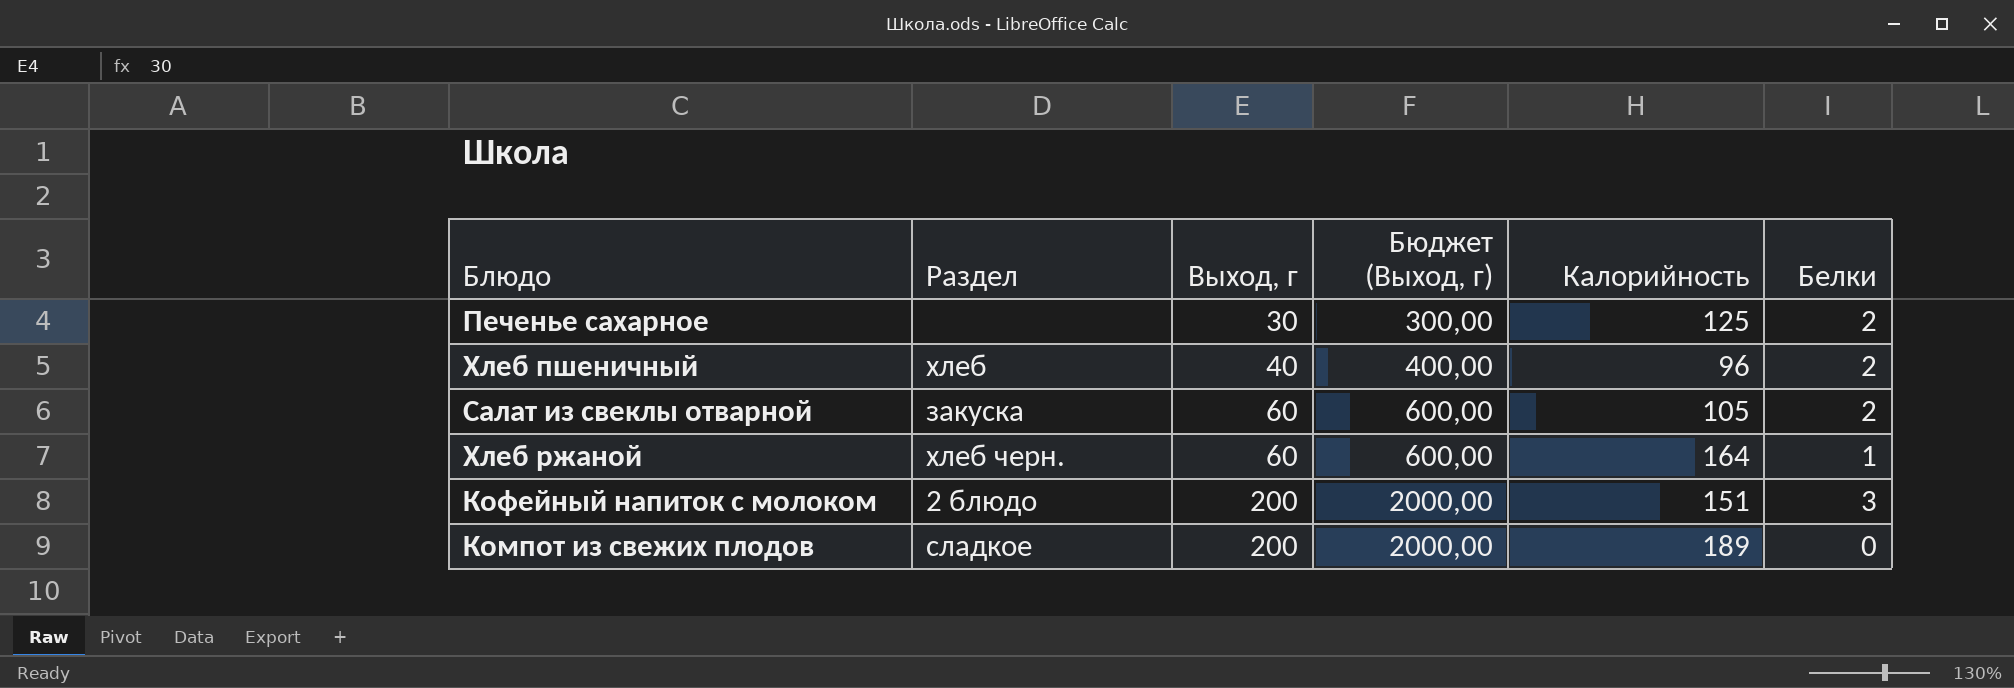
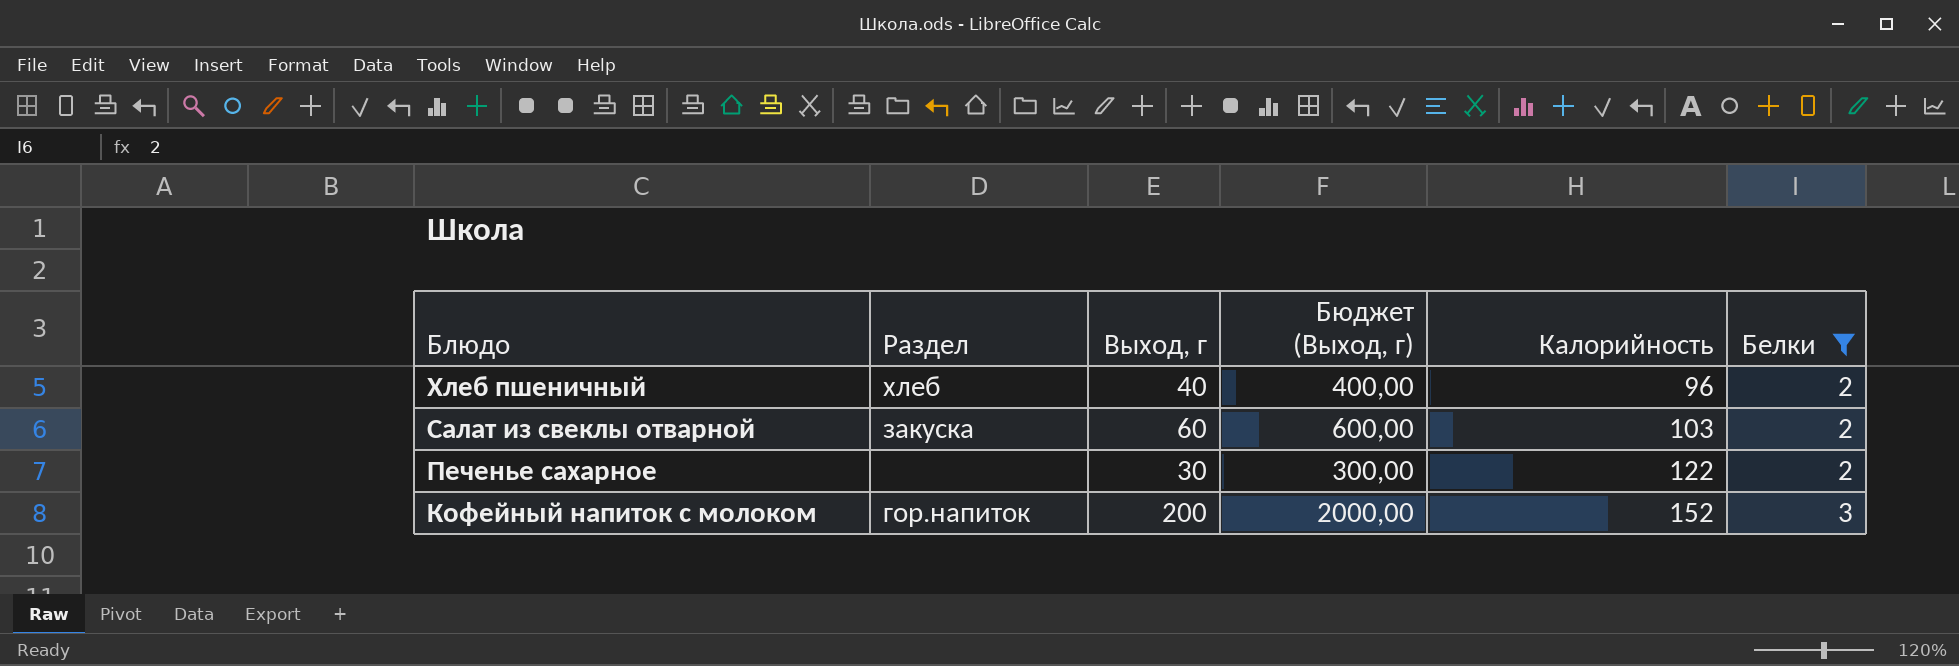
filter: none -> Белки >= 2
row order: Выход, г ascending -> Блюдо descending
Салат из свеклы отварной | Калорийность: 105 -> 103
Печенье сахарное | Калорийность: 125 -> 122
Кофейный напиток с молоком | Раздел: 2 блюдо -> гор.напиток
Кофейный напиток с молоком | Калорийность: 151 -> 152

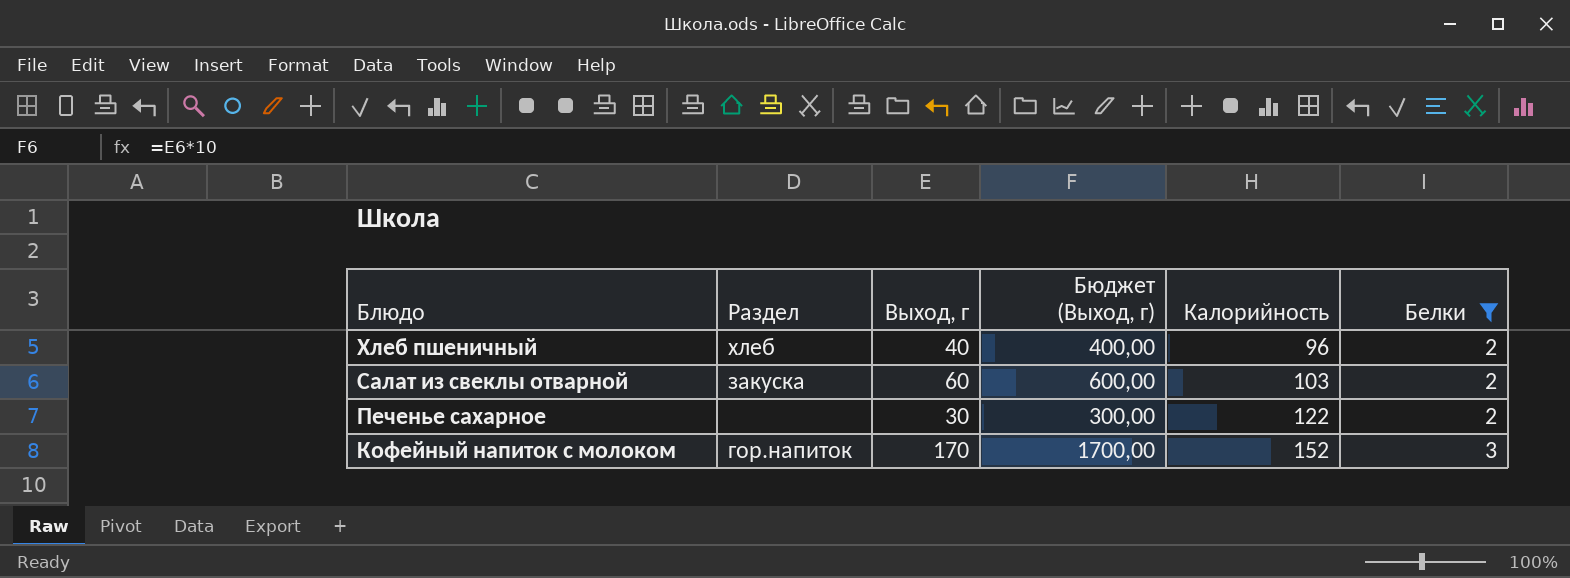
Кофейный напиток с молоком | Выход, г: 200 -> 170
Кофейный напиток с молоком | Бюджет (Выход, г): 2000,00 -> 1700,00

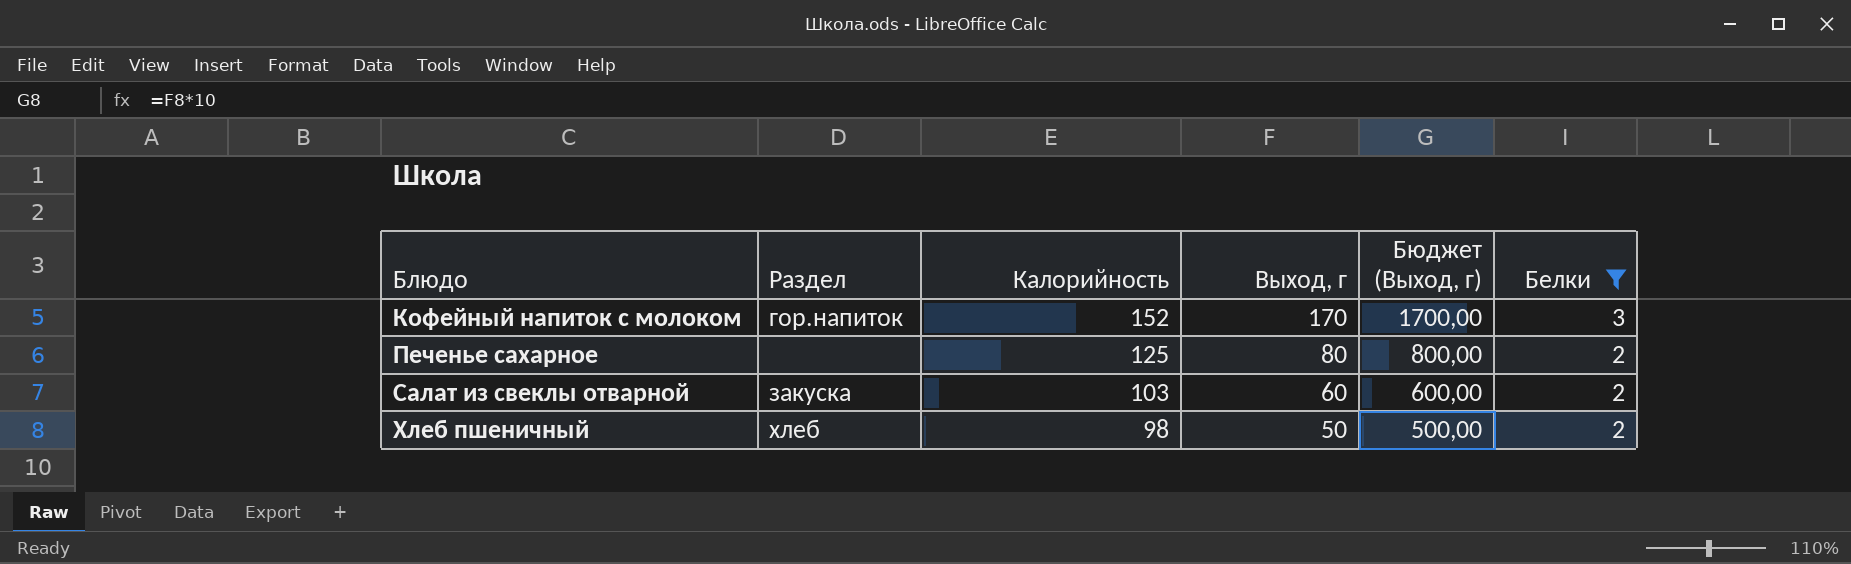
row order: Блюдо descending -> Блюдо ascending
column Калорийность | position: 5 -> 3
Печенье сахарное | Калорийность: 122 -> 125
Печенье сахарное | Выход, г: 30 -> 80
Печенье сахарное | Бюджет (Выход, г): 300,00 -> 800,00
Хлеб пшеничный | Калорийность: 96 -> 98
Хлеб пшеничный | Выход, г: 40 -> 50
Хлеб пшеничный | Бюджет (Выход, г): 400,00 -> 500,00

